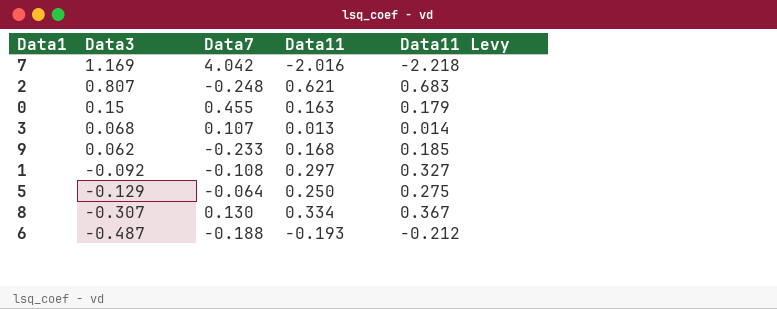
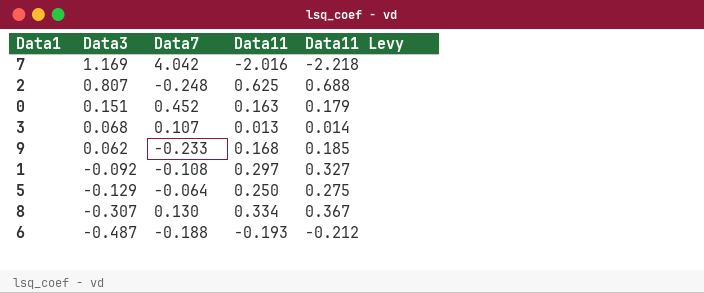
2 | Data11: 0.621 -> 0.625
2 | Data11 Levy: 0.683 -> 0.688
0 | Data3: 0.15 -> 0.151
0 | Data7: 0.455 -> 0.452

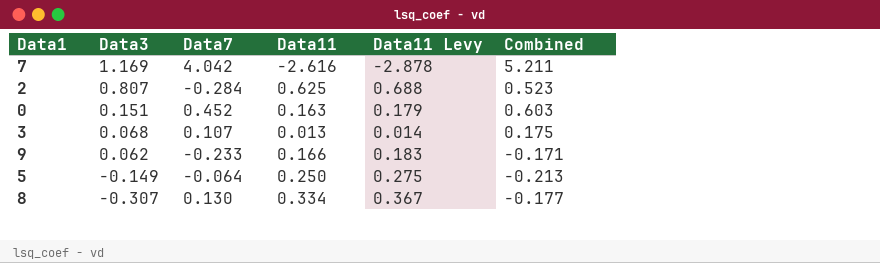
column Combined | formula: none -> [Data3] + [Data7]
row 1: -0.092 | -0.108 | 0.297 | 0.327 -> none
row 6: -0.487 | -0.188 | -0.193 | -0.212 -> none
7 | Data11: -2.016 -> -2.616
7 | Data11 Levy: -2.218 -> -2.878
2 | Data7: -0.248 -> -0.284
9 | Data11: 0.168 -> 0.166
9 | Data11 Levy: 0.185 -> 0.183
5 | Data3: -0.129 -> -0.149

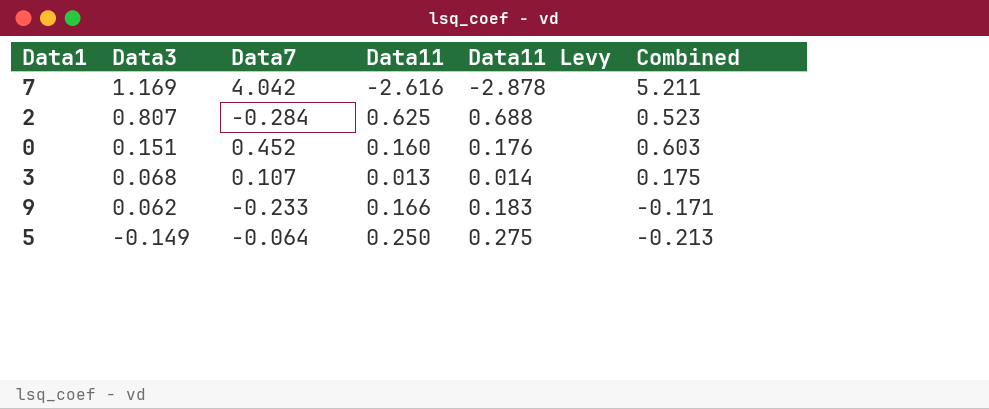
row 8: -0.307 | 0.130 | 0.334 | 0.367 | -0.177 -> none
0 | Data11: 0.163 -> 0.160
0 | Data11 Levy: 0.179 -> 0.176

